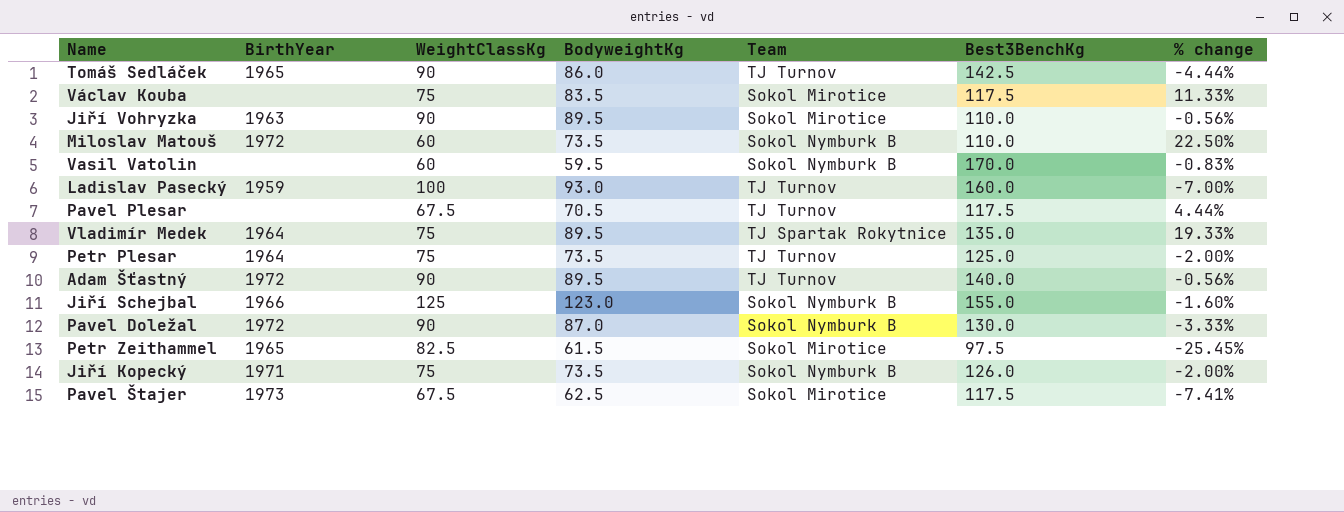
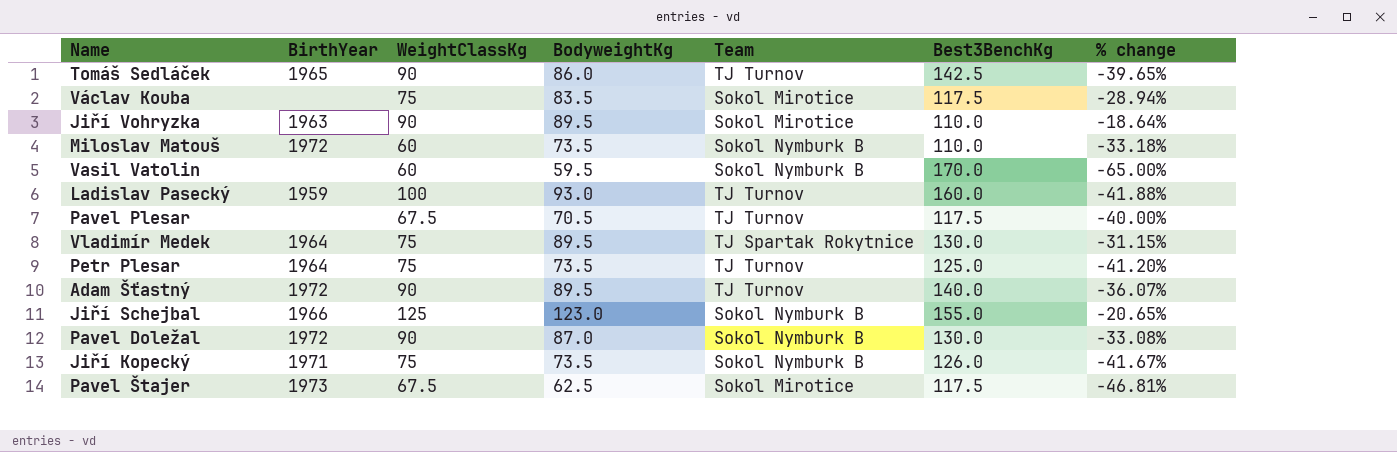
column % change | formula: ([BodyweightKg] - [WeightClassKg]) / [WeightClassKg] -> ([BodyweightKg] - [Best3BenchKg]) / [Best3BenchKg]
row Petr Zeithammel: 1965 | 82.5 | 61.5 | Sokol Mirotice | 97.5 | -25.45% -> none
Vladimír Medek | Best3BenchKg: 135.0 -> 130.0

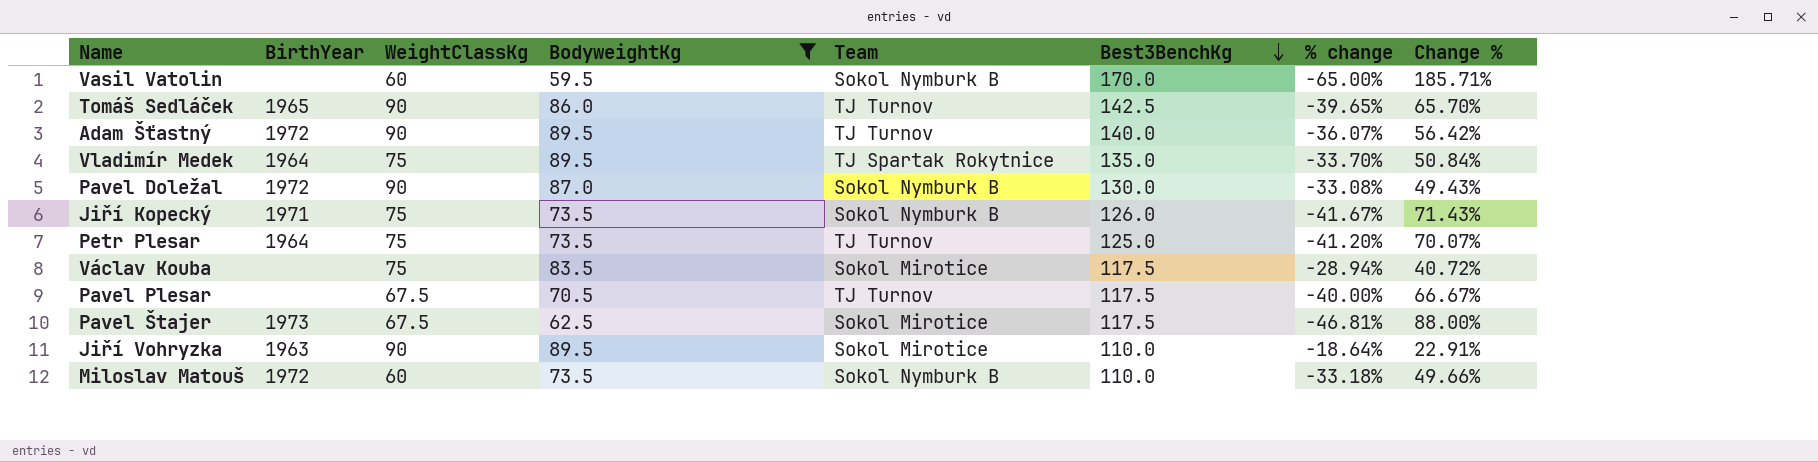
filter: none -> BodyweightKg <= 89.5
row order: none -> Best3BenchKg descending
column Change % | formula: none -> ([Best3BenchKg] - [BodyweightKg]) / [BodyweightKg]
Vladimír Medek | Best3BenchKg: 130.0 -> 135.0
Vladimír Medek | % change: -31.15% -> -33.70%

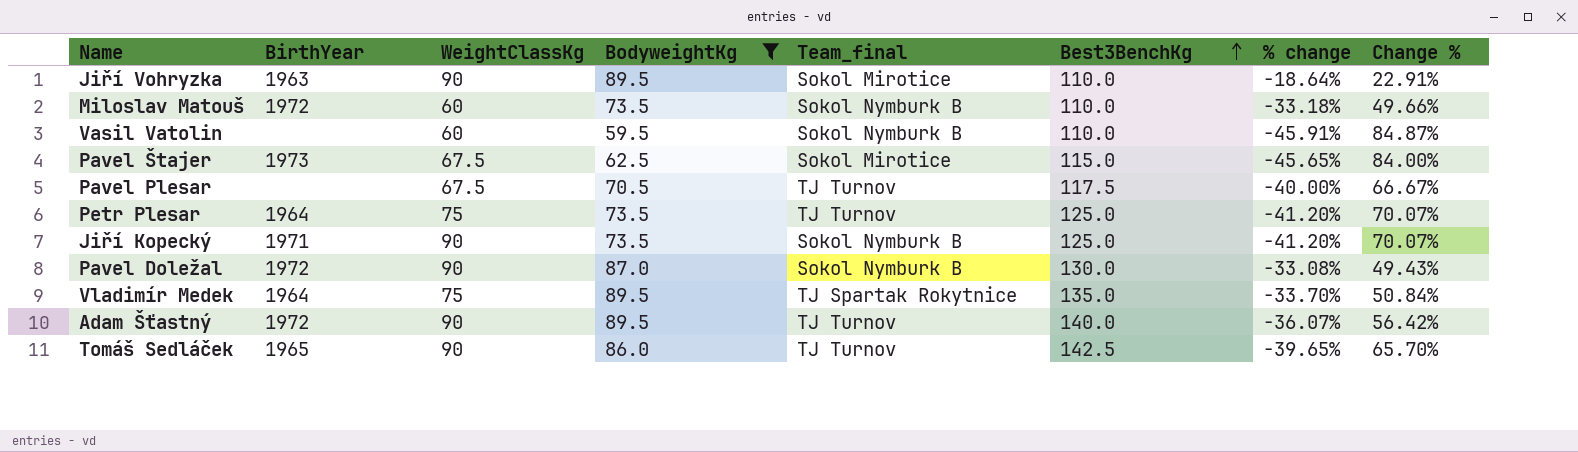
row order: Best3BenchKg descending -> Best3BenchKg ascending
column name: Team -> Team_final
row Václav Kouba: none | 75 | 83.5 | Sokol Mirotice | 117.5 | -28.94% | 40.72% -> none
Vasil Vatolin | Best3BenchKg: 170.0 -> 110.0
Vasil Vatolin | % change: -65.00% -> -45.91%
Vasil Vatolin | Change %: 185.71% -> 84.87%
Pavel Štajer | Best3BenchKg: 117.5 -> 115.0
Pavel Štajer | % change: -46.81% -> -45.65%
Pavel Štajer | Change %: 88.00% -> 84.00%
Jiří Kopecký | WeightClassKg: 75 -> 90
Jiří Kopecký | Best3BenchKg: 126.0 -> 125.0
Jiří Kopecký | % change: -41.67% -> -41.20%
Jiří Kopecký | Change %: 71.43% -> 70.07%

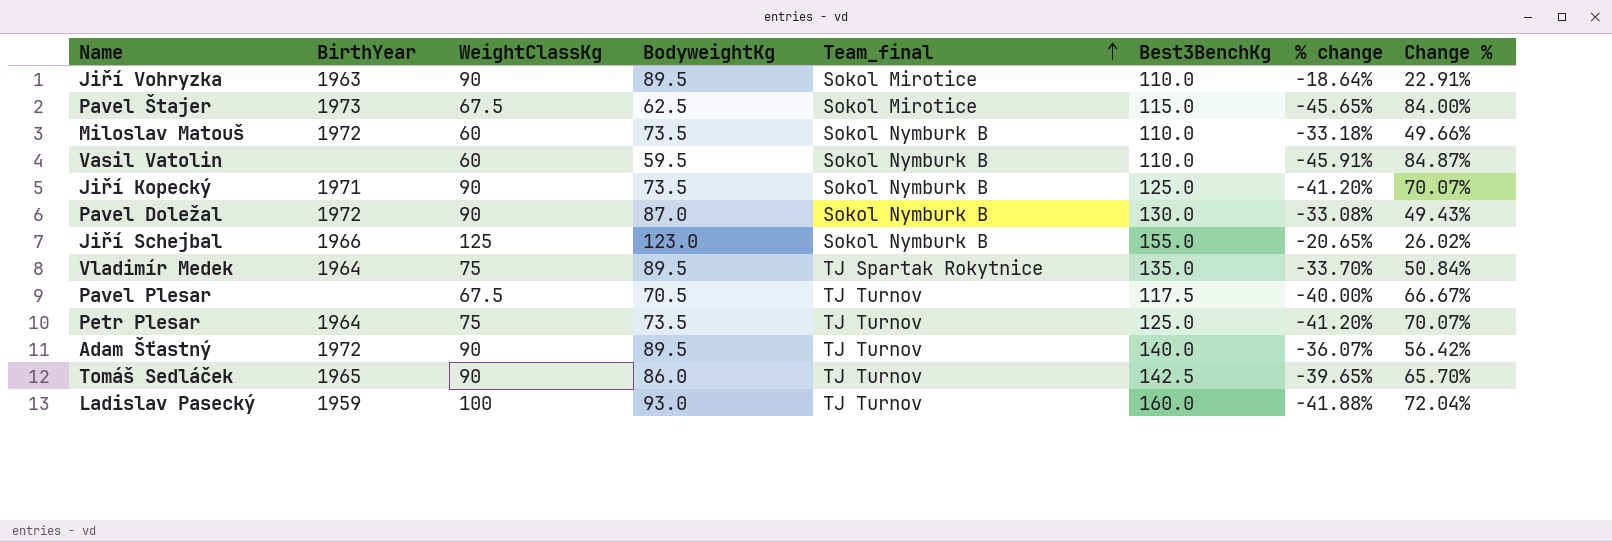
filter: BodyweightKg <= 89.5 -> none
row order: Best3BenchKg ascending -> Team_final ascending

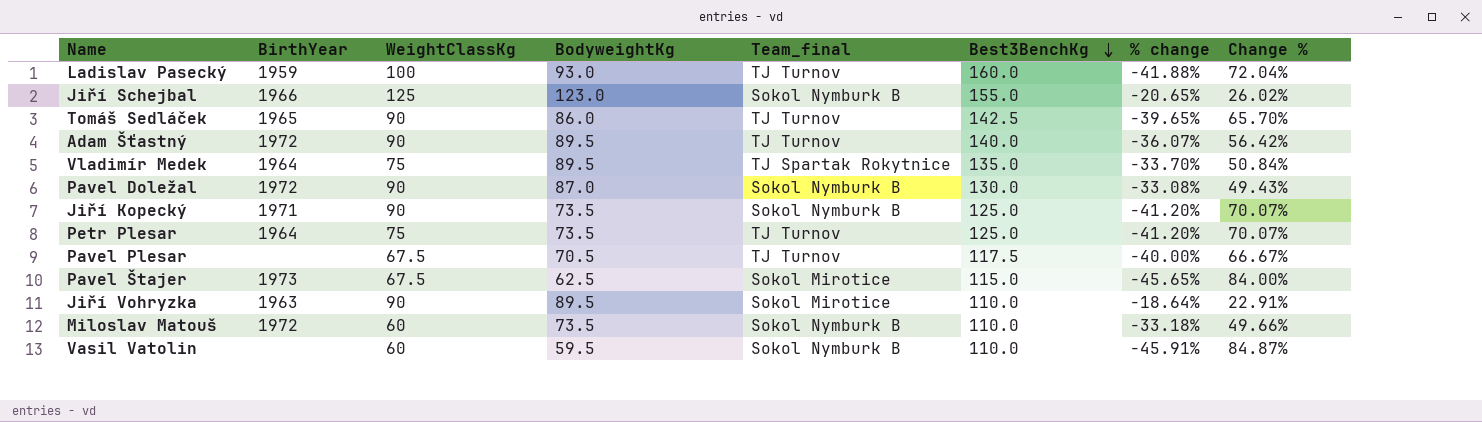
row order: Team_final ascending -> Best3BenchKg descending

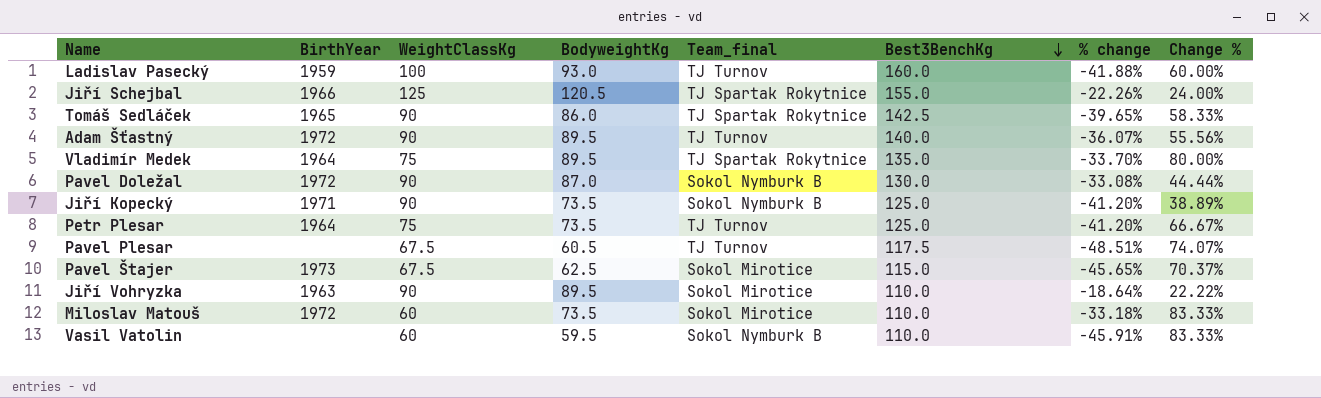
column Change % | formula: ([Best3BenchKg] - [BodyweightKg]) / [BodyweightKg] -> ([Best3BenchKg] - [WeightClassKg]) / [WeightClassKg]
Jiří Schejbal | BodyweightKg: 123.0 -> 120.5
Jiří Schejbal | Team_final: Sokol Nymburk B -> TJ Spartak Rokytnice
Jiří Schejbal | % change: -20.65% -> -22.26%
Tomáš Sedláček | Team_final: TJ Turnov -> TJ Spartak Rokytnice
Pavel Plesar | BodyweightKg: 70.5 -> 60.5
Pavel Plesar | % change: -40.00% -> -48.51%
Miloslav Matouš | Team_final: Sokol Nymburk B -> Sokol Mirotice

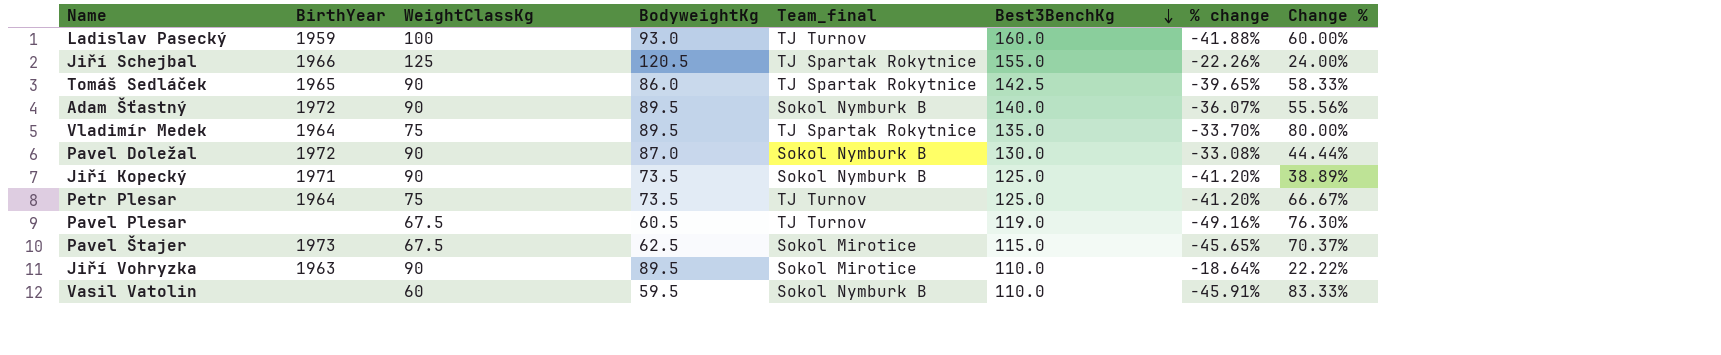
row Miloslav Matouš: 1972 | 60 | 73.5 | Sokol Mirotice | 110.0 | -33.18% | 83.33% -> none
Adam Šťastný | Team_final: TJ Turnov -> Sokol Nymburk B
Pavel Plesar | Best3BenchKg: 117.5 -> 119.0
Pavel Plesar | % change: -48.51% -> -49.16%
Pavel Plesar | Change %: 74.07% -> 76.30%

